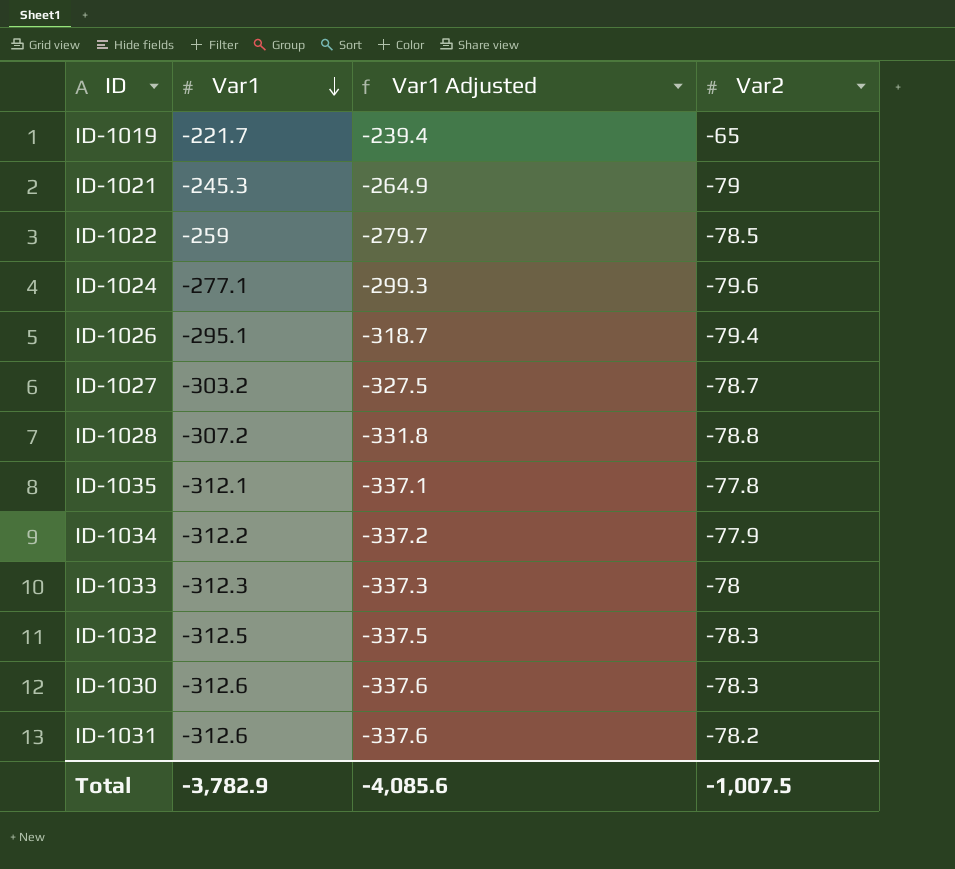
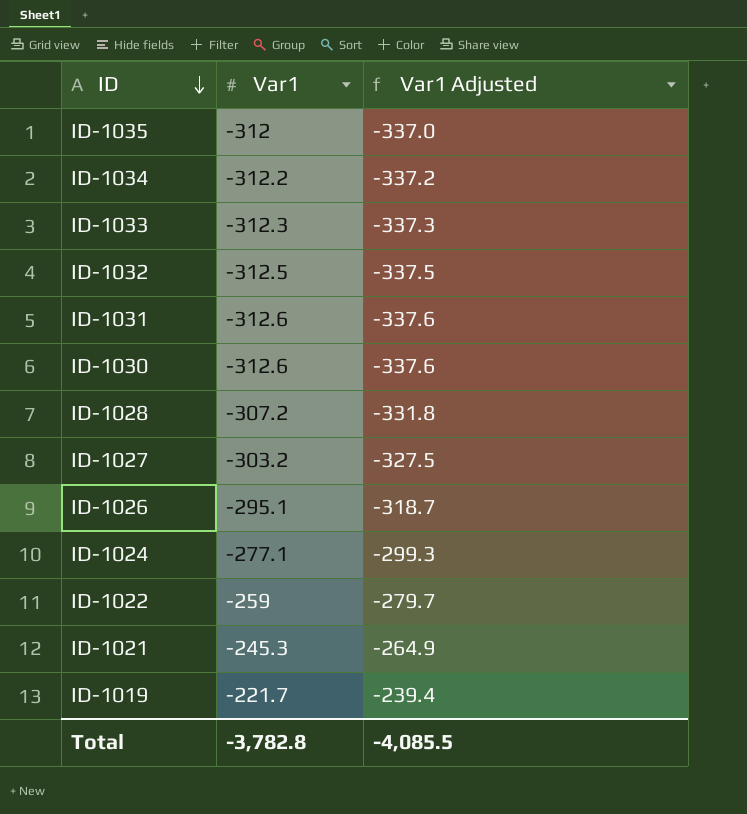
row order: Var1 descending -> ID descending
column Var2 | position: 4 -> none
ID-1035 | Var1: -312.1 -> -312
ID-1035 | Var1 Adjusted: -337.1 -> -337.0
Total | Var1: -3,782.9 -> -3,782.8
Total | Var1 Adjusted: -4,085.6 -> -4,085.5

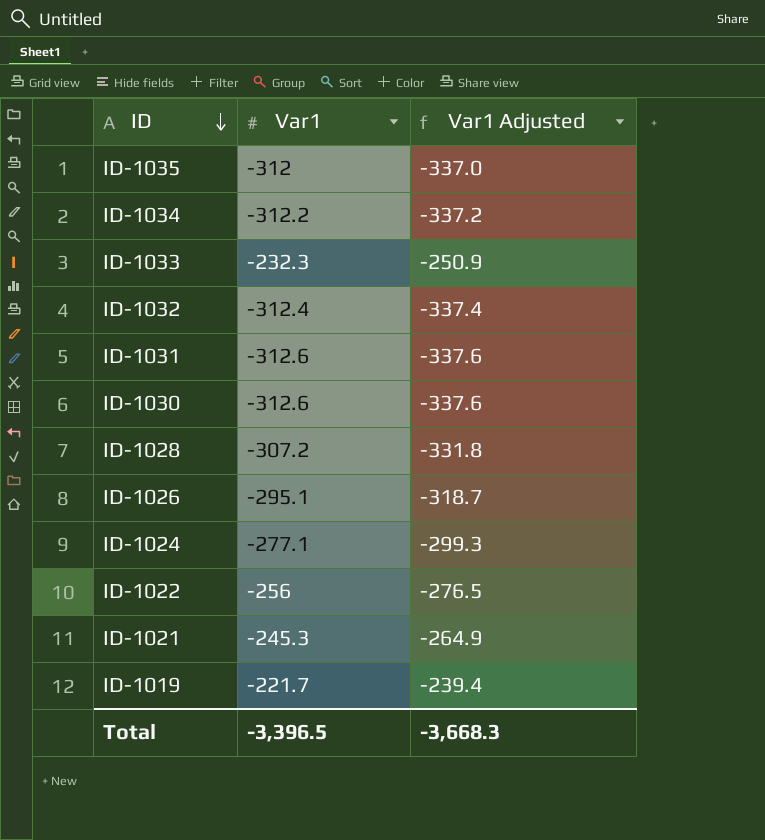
row ID-1027: -303.2 | -327.5 -> none
ID-1033 | Var1: -312.3 -> -232.3
ID-1033 | Var1 Adjusted: -337.3 -> -250.9
ID-1032 | Var1: -312.5 -> -312.4
ID-1032 | Var1 Adjusted: -337.5 -> -337.4
ID-1022 | Var1: -259 -> -256
ID-1022 | Var1 Adjusted: -279.7 -> -276.5
Total | Var1: -3,782.8 -> -3,396.5
Total | Var1 Adjusted: -4,085.5 -> -3,668.3

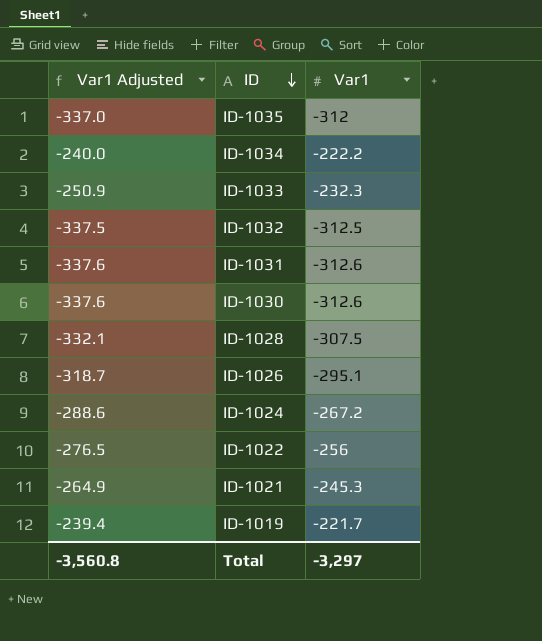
column Var1 Adjusted | position: 3 -> 1
ID-1034 | Var1 Adjusted: -337.2 -> -240.0
ID-1034 | Var1: -312.2 -> -222.2
ID-1032 | Var1 Adjusted: -337.4 -> -337.5
ID-1032 | Var1: -312.4 -> -312.5
ID-1028 | Var1 Adjusted: -331.8 -> -332.1
ID-1028 | Var1: -307.2 -> -307.5
ID-1024 | Var1 Adjusted: -299.3 -> -288.6
ID-1024 | Var1: -277.1 -> -267.2
Total | Var1 Adjusted: -3,668.3 -> -3,560.8
Total | Var1: -3,396.5 -> -3,297

